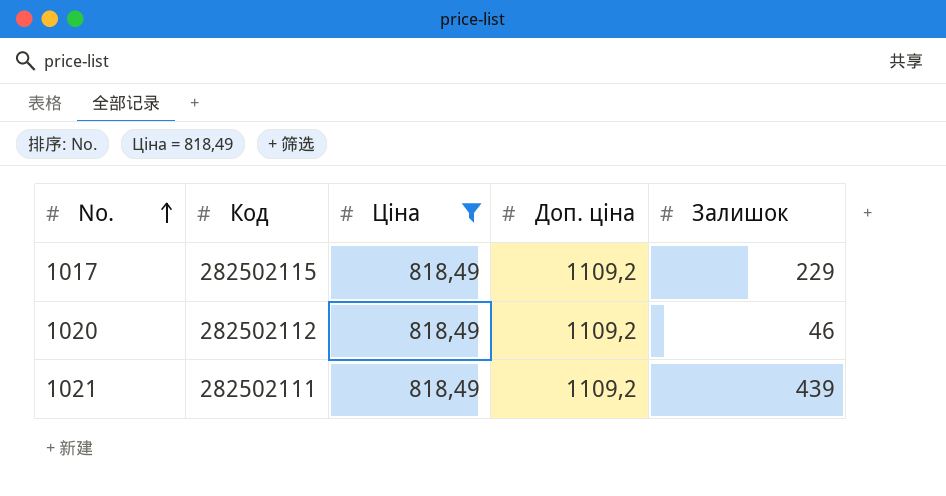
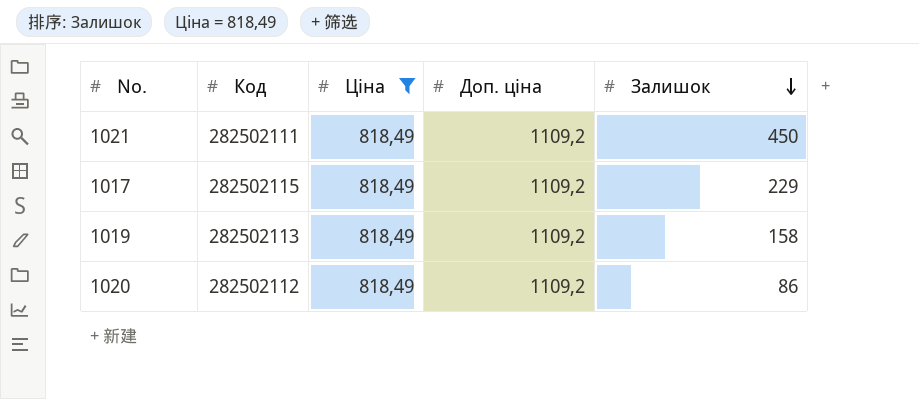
row order: No. ascending -> Залишок descending
1021 | Залишок: 439 -> 450
row 1019: none -> 282502113 | 818,49 | 1109,2 | 158
1020 | Залишок: 46 -> 86

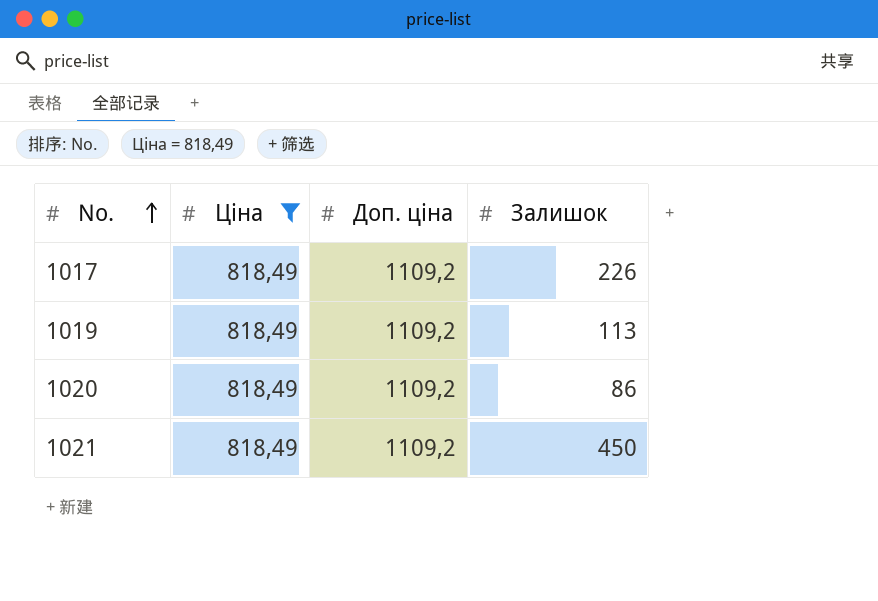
row order: Залишок descending -> No. ascending
column Код | position: 2 -> none
1017 | Залишок: 229 -> 226
1019 | Залишок: 158 -> 113

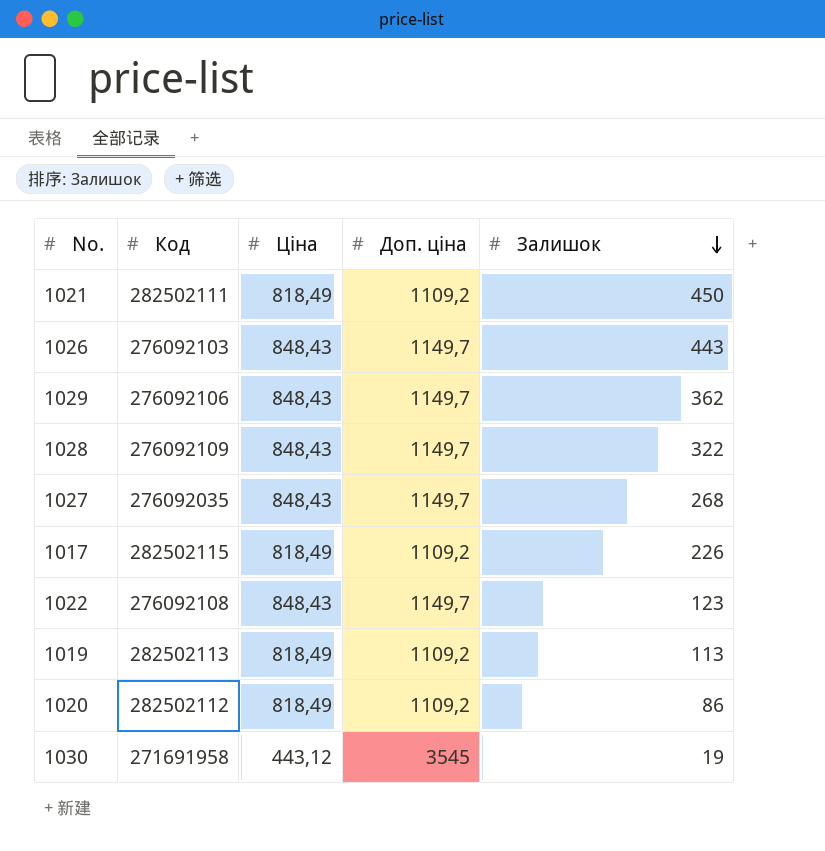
filter: Ціна = 818,49 -> none
row order: No. ascending -> Залишок descending
column Код | position: none -> 2

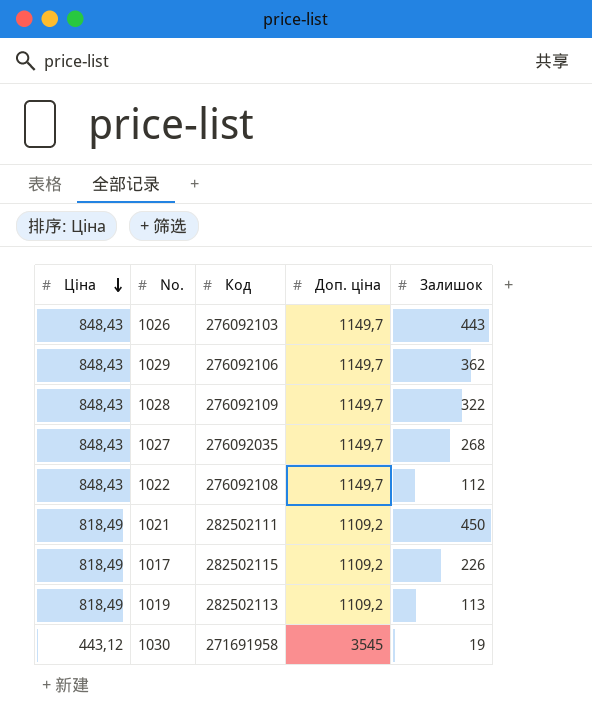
row order: Залишок descending -> Ціна descending
column Ціна | position: 3 -> 1
row 1020: 282502112 | 818,49 | 1109,2 | 86 -> none
1022 | Залишок: 123 -> 112

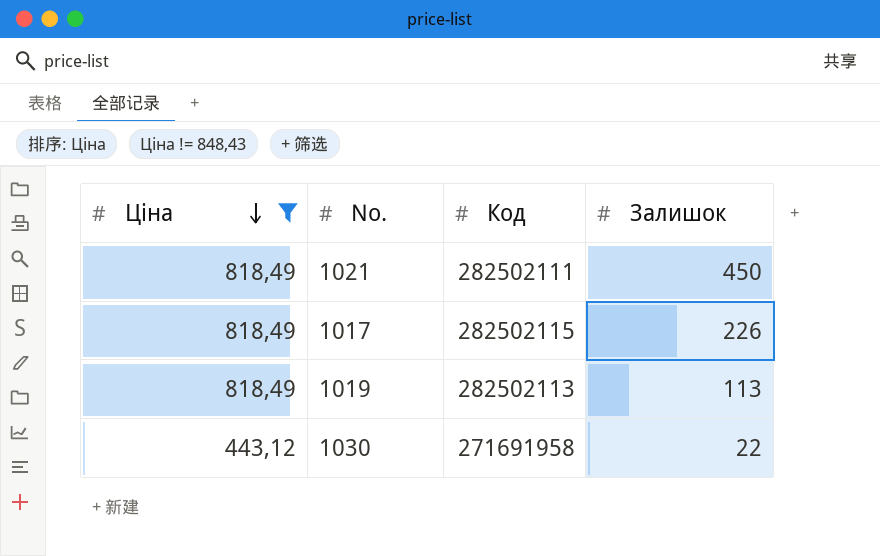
filter: none -> Ціна != 848,43
column Доп. ціна | position: 4 -> none
1030 | Залишок: 19 -> 22

